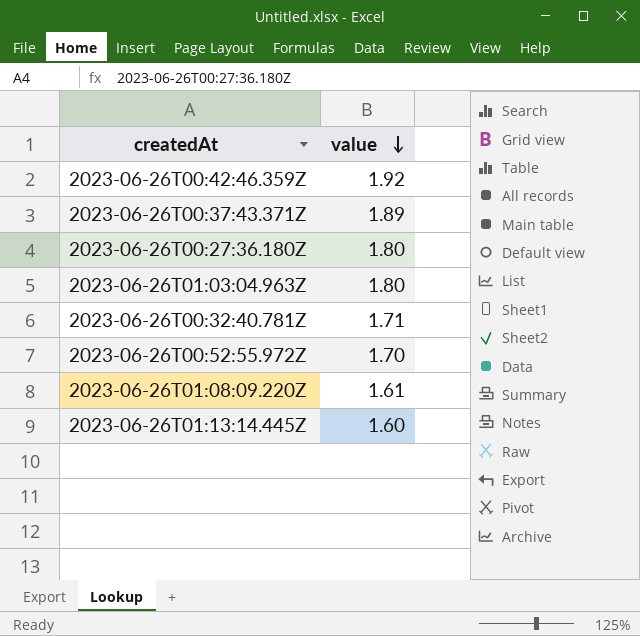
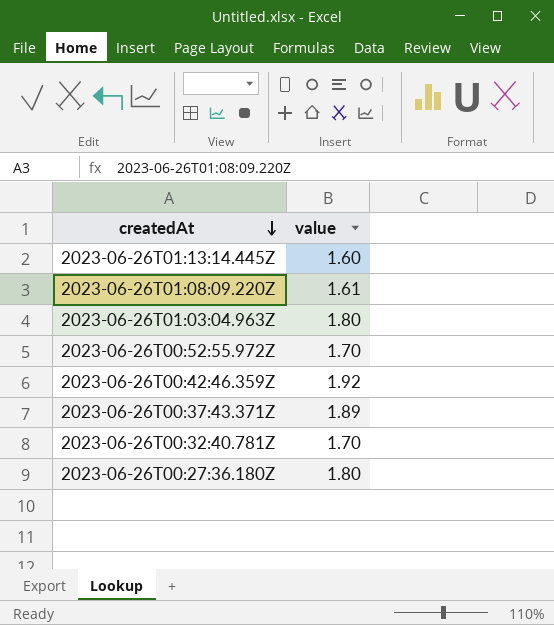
row order: value descending -> createdAt descending
2023-06-26T00:32:40.781Z | value: 1.71 -> 1.70

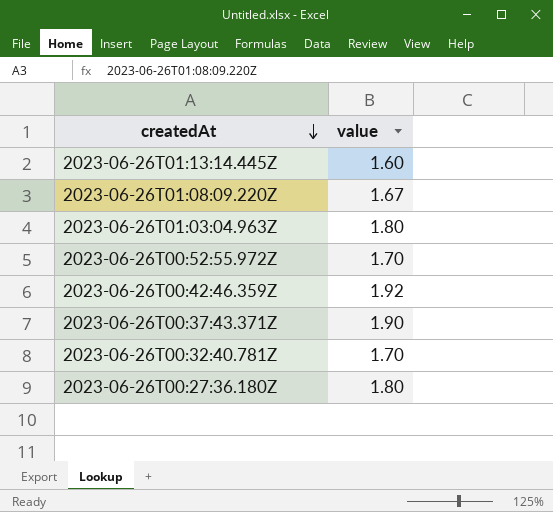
2023-06-26T01:08:09.220Z | value: 1.61 -> 1.67
2023-06-26T00:37:43.371Z | value: 1.89 -> 1.90

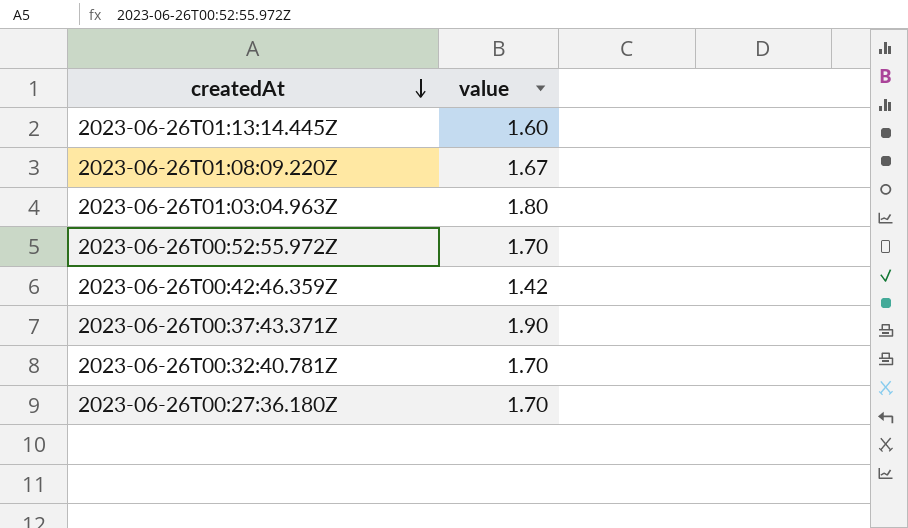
2023-06-26T00:42:46.359Z | value: 1.92 -> 1.42
2023-06-26T00:27:36.180Z | value: 1.80 -> 1.70

